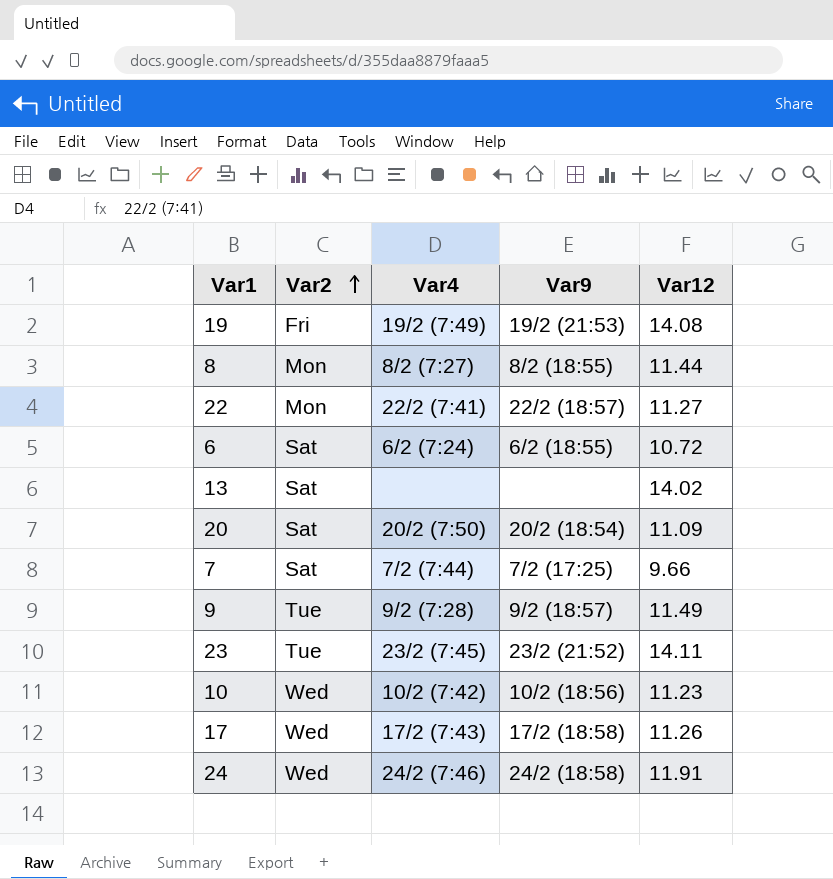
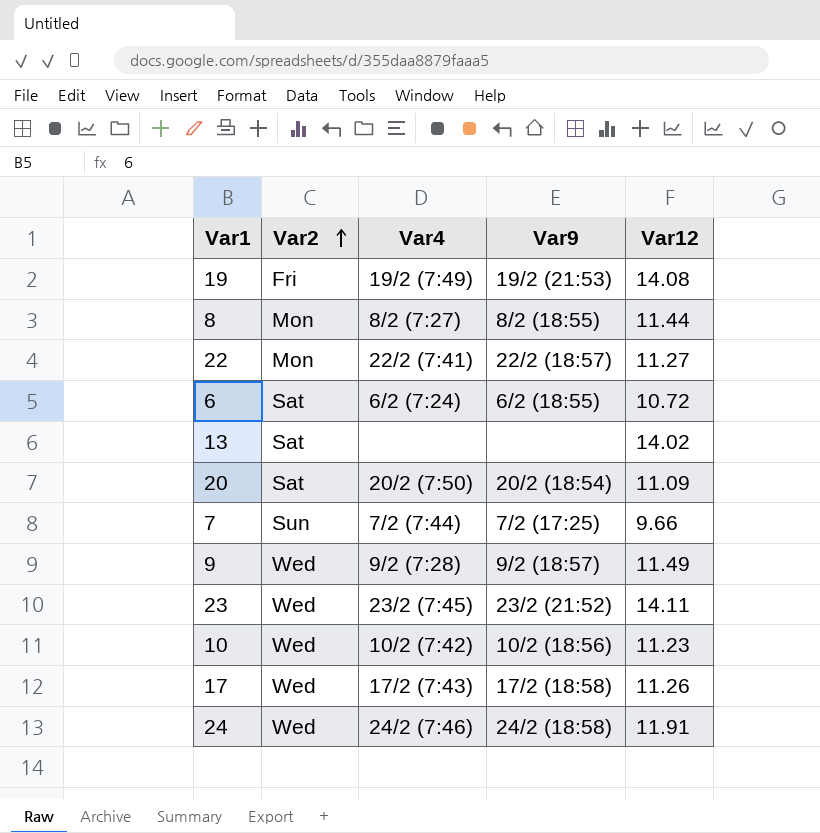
7 | Var2: Sat -> Sun
9 | Var2: Tue -> Wed
23 | Var2: Tue -> Wed

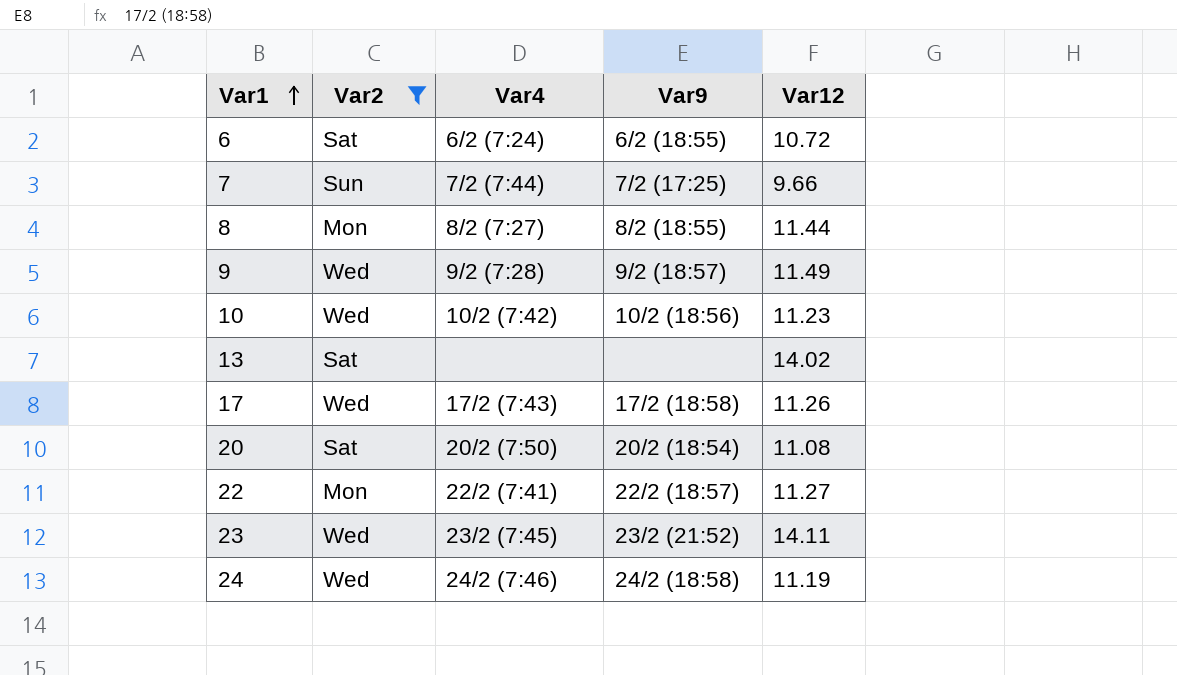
filter: none -> Var2 != Fri
row order: Var2 ascending -> Var1 ascending
20 | Var12: 11.09 -> 11.08
24 | Var12: 11.91 -> 11.19

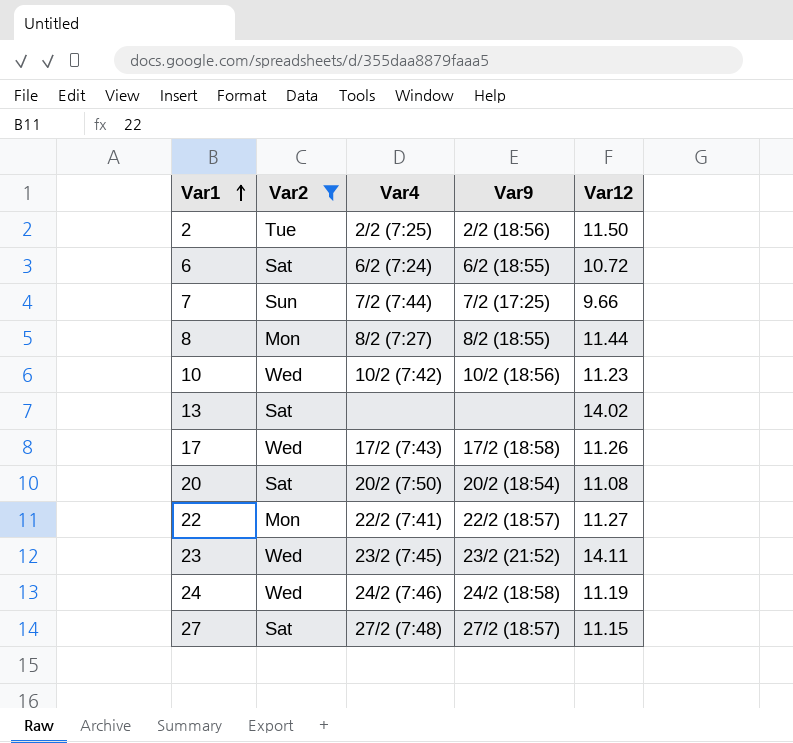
row 9: Wed | 9/2 (7:28) | 9/2 (18:57) | 11.49 -> none
row 2: none -> Tue | 2/2 (7:25) | 2/2 (18:56) | 11.50
row 27: none -> Sat | 27/2 (7:48) | 27/2 (18:57) | 11.15

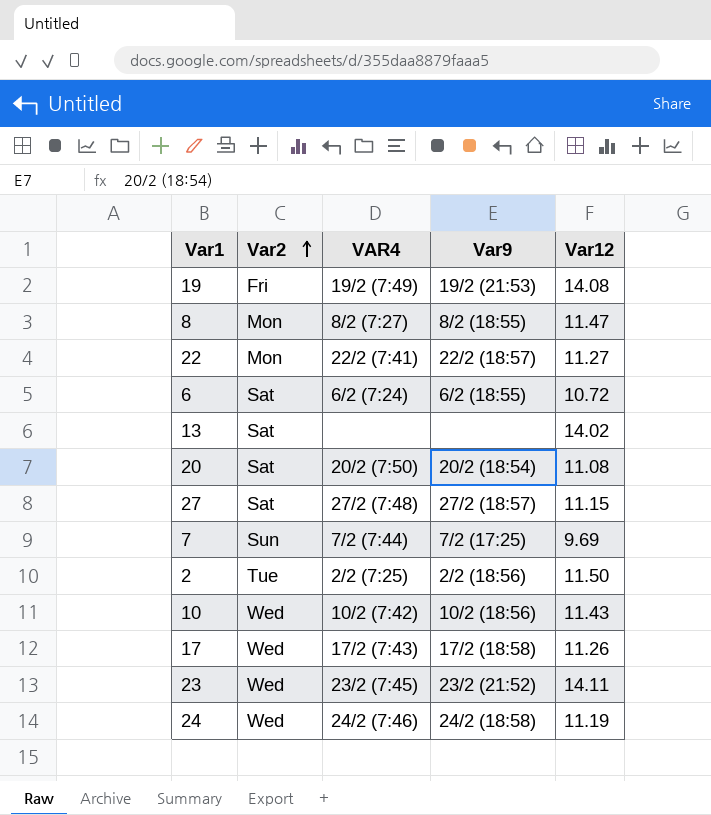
filter: Var2 != Fri -> none
row order: Var1 ascending -> Var2 ascending
column name: Var4 -> VAR4
8 | Var12: 11.44 -> 11.47
7 | Var12: 9.66 -> 9.69
10 | Var12: 11.23 -> 11.43

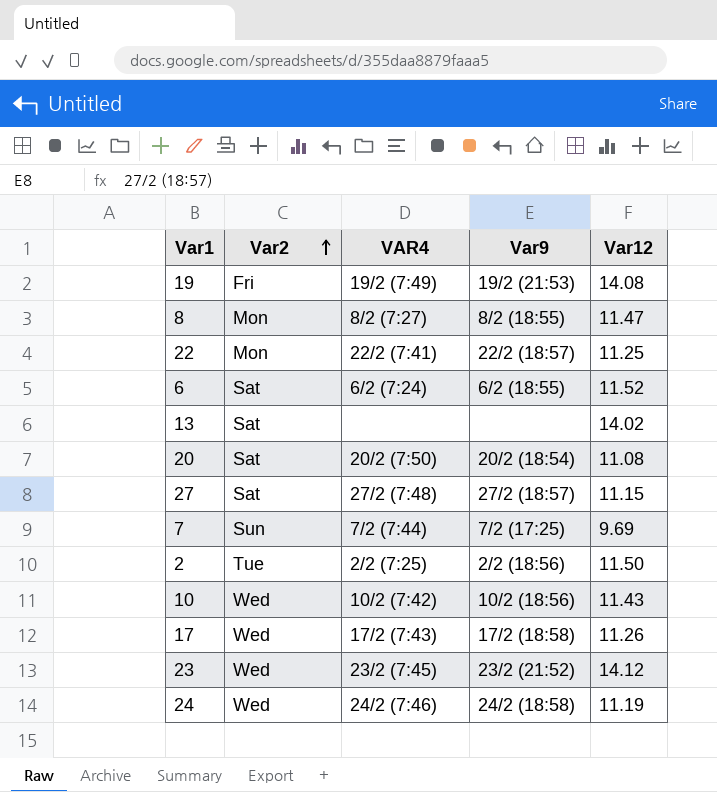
22 | Var12: 11.27 -> 11.25
6 | Var12: 10.72 -> 11.52
23 | Var12: 14.11 -> 14.12

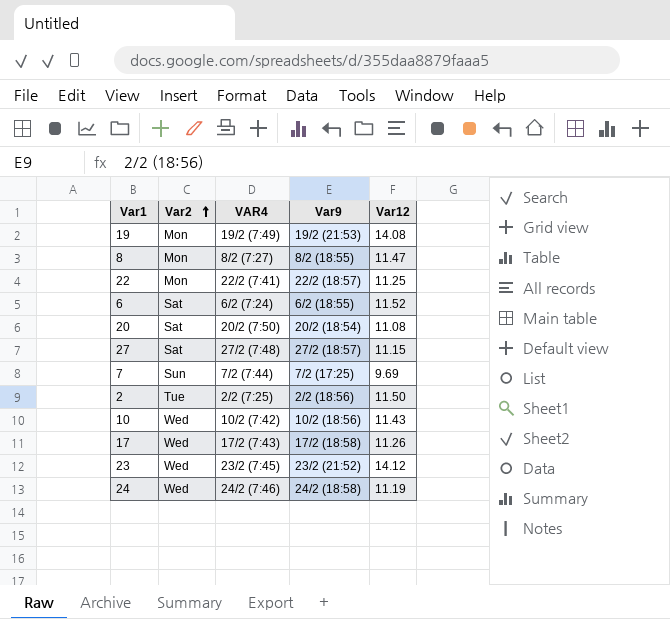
row 13: Sat | none | none | 14.02 -> none
19 | Var2: Fri -> Mon

